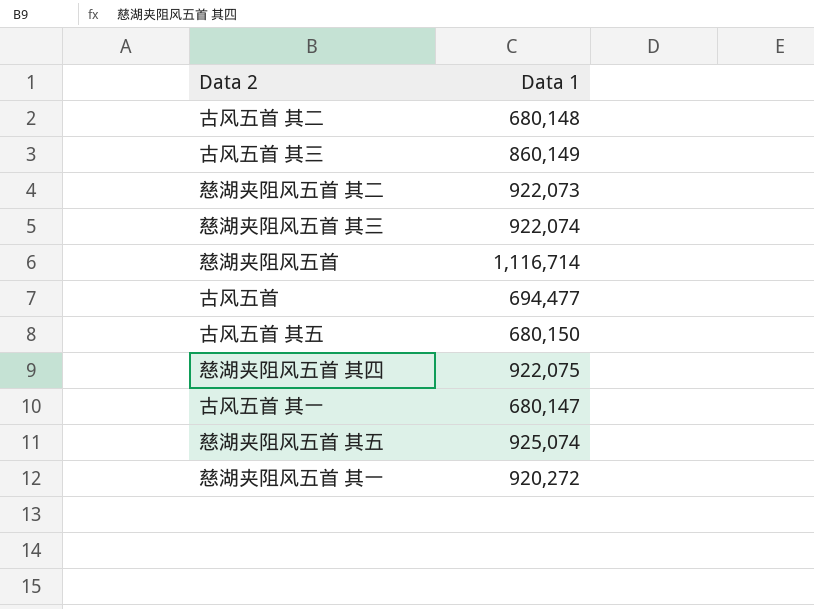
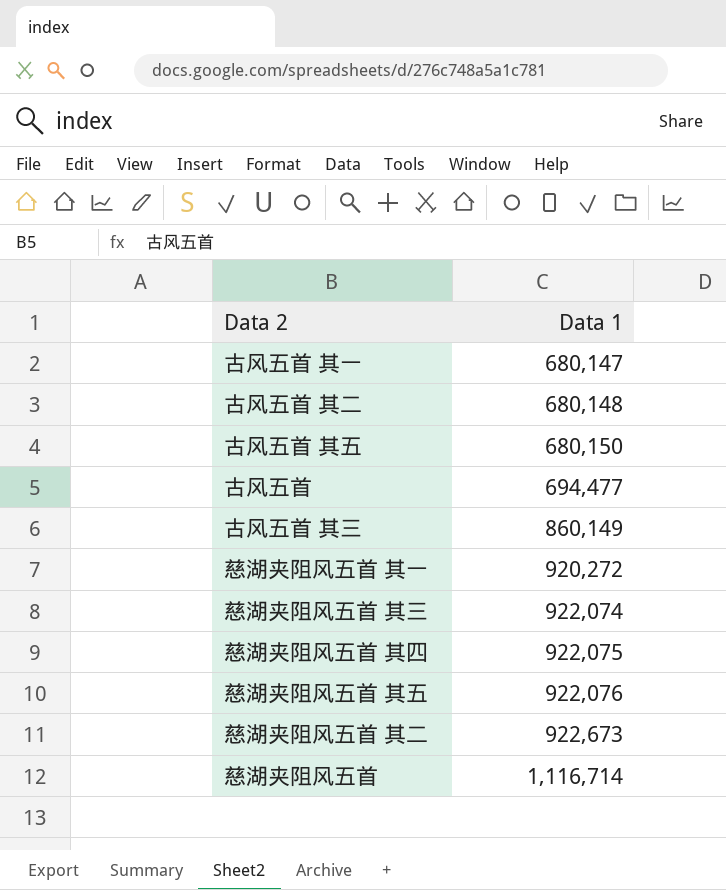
row order: none -> Data 1 ascending
慈湖夹阻风五首 其五 | Data 1: 925,074 -> 922,076
慈湖夹阻风五首 其二 | Data 1: 922,073 -> 922,673

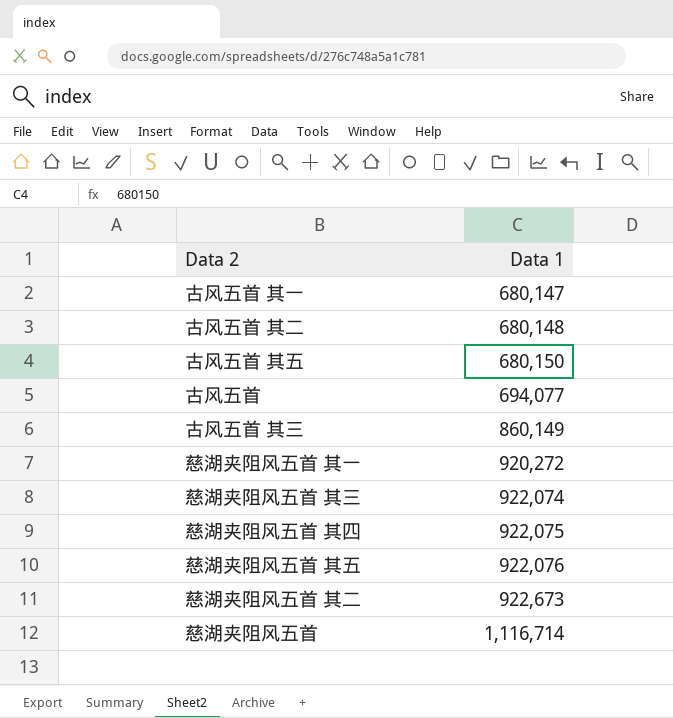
古风五首 | Data 1: 694,477 -> 694,077

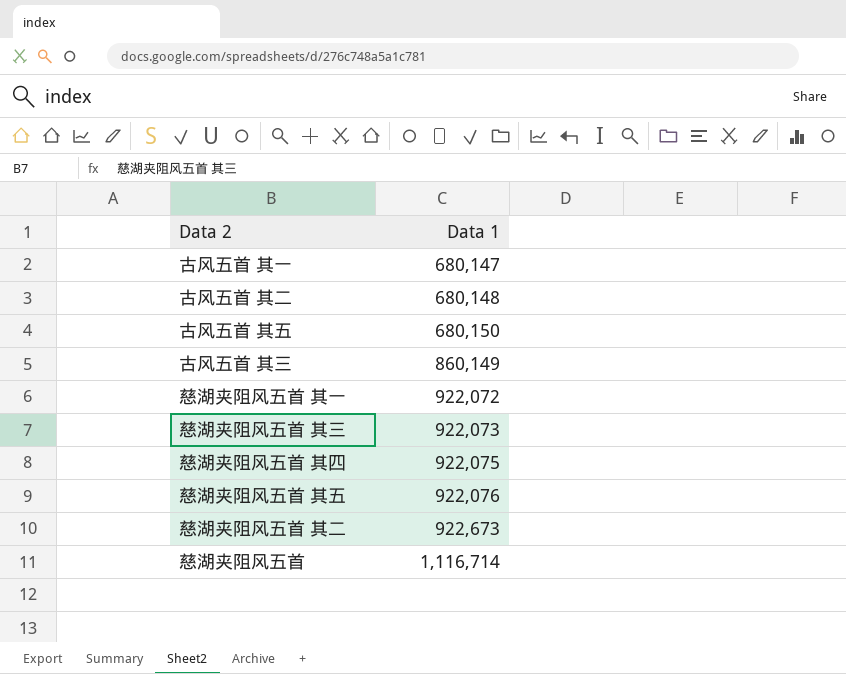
row 古风五首: 694,077 -> none
慈湖夹阻风五首 其一 | Data 1: 920,272 -> 922,072
慈湖夹阻风五首 其三 | Data 1: 922,074 -> 922,073

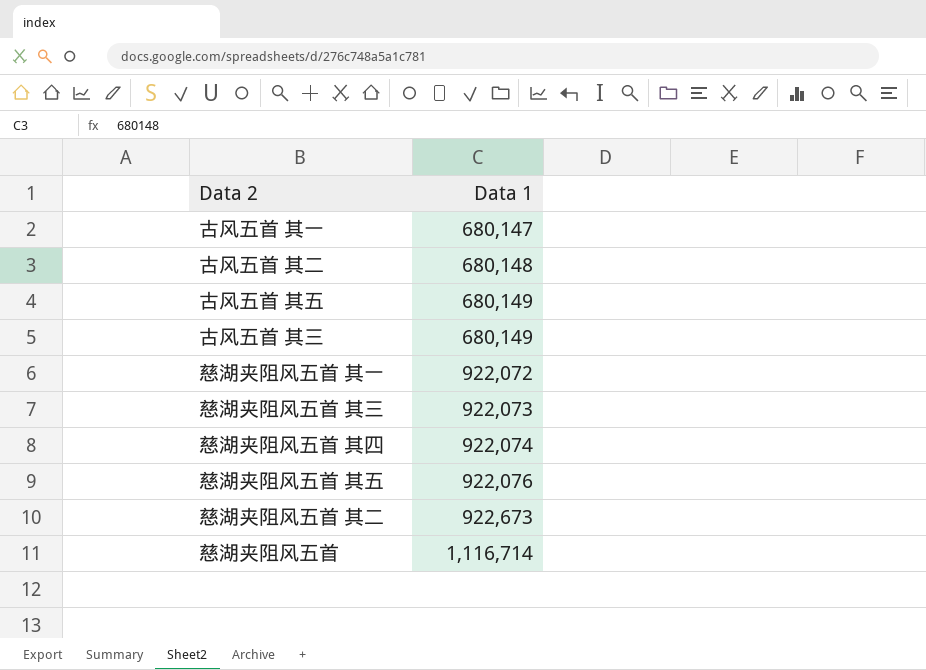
古风五首 其五 | Data 1: 680,150 -> 680,149
古风五首 其三 | Data 1: 860,149 -> 680,149
慈湖夹阻风五首 其四 | Data 1: 922,075 -> 922,074

